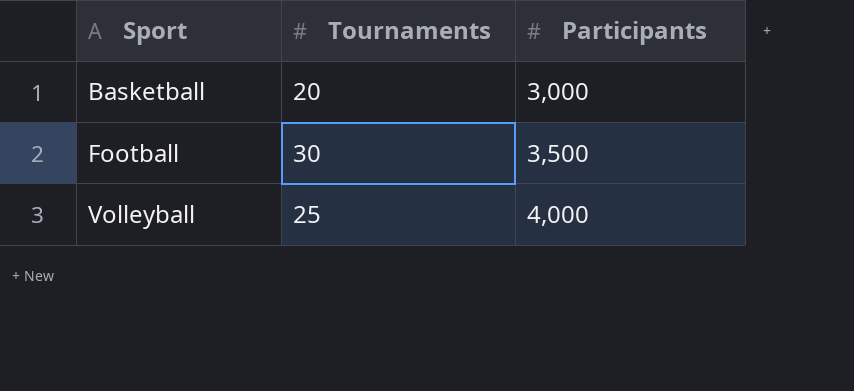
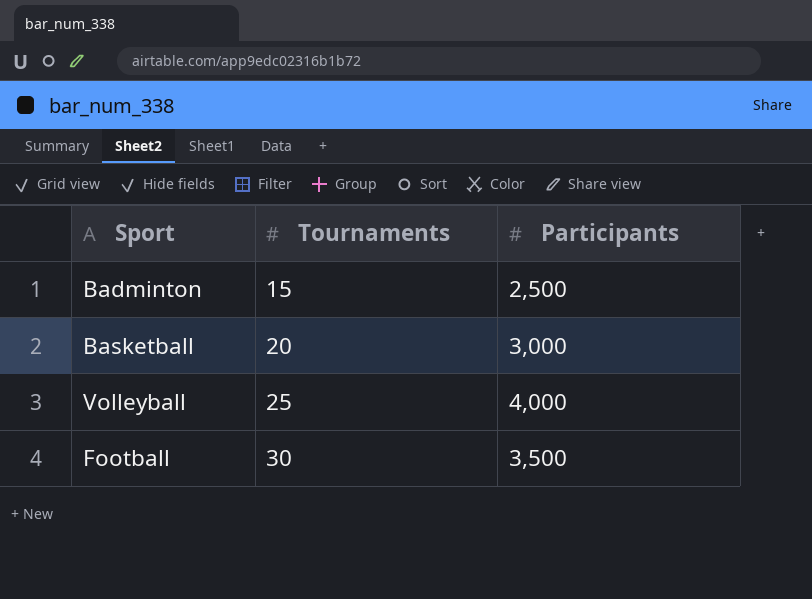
row order: Sport ascending -> Tournaments ascending
row Badminton: none -> 15 | 2,500

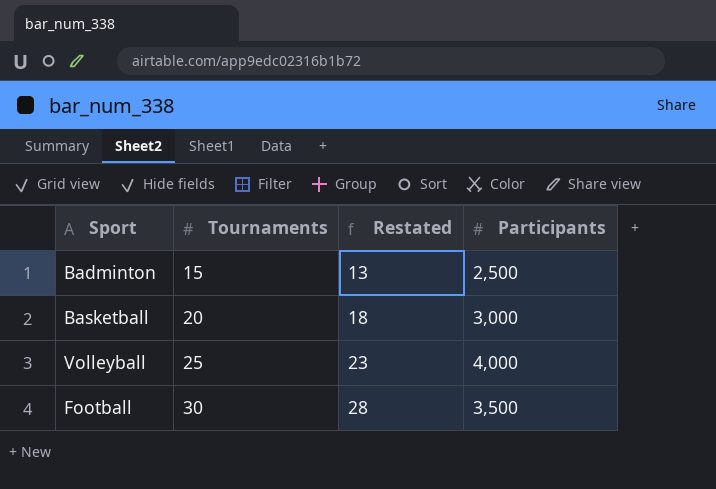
column Restated | formula: none -> [Tournaments] - 2

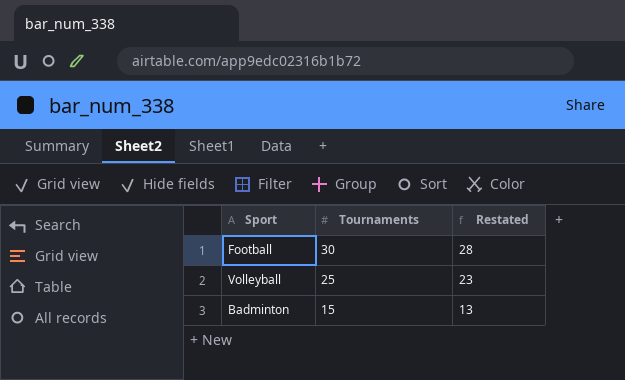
row order: Tournaments ascending -> Tournaments descending
column Participants | position: 4 -> none
row Basketball: 20 | 18 | 3,000 -> none

